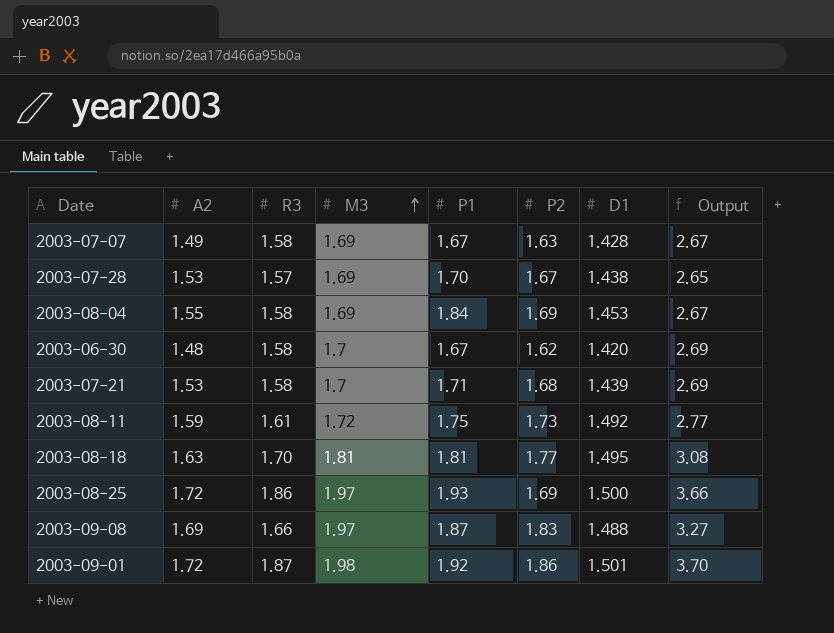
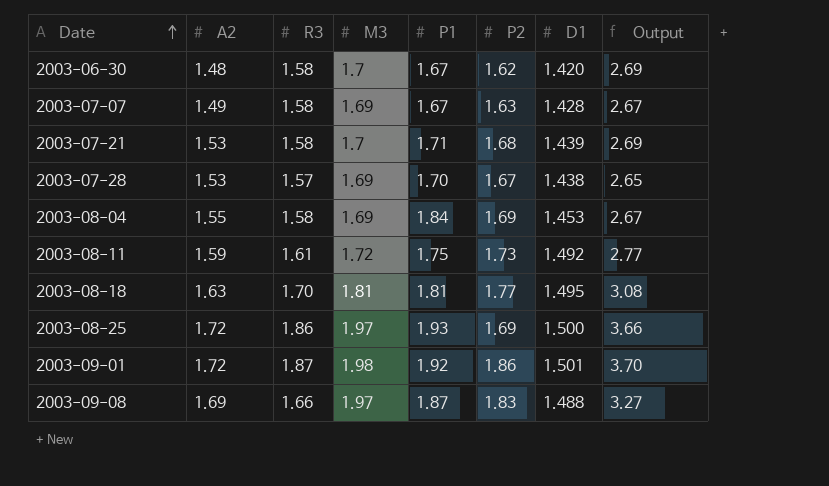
row order: M3 ascending -> Date ascending

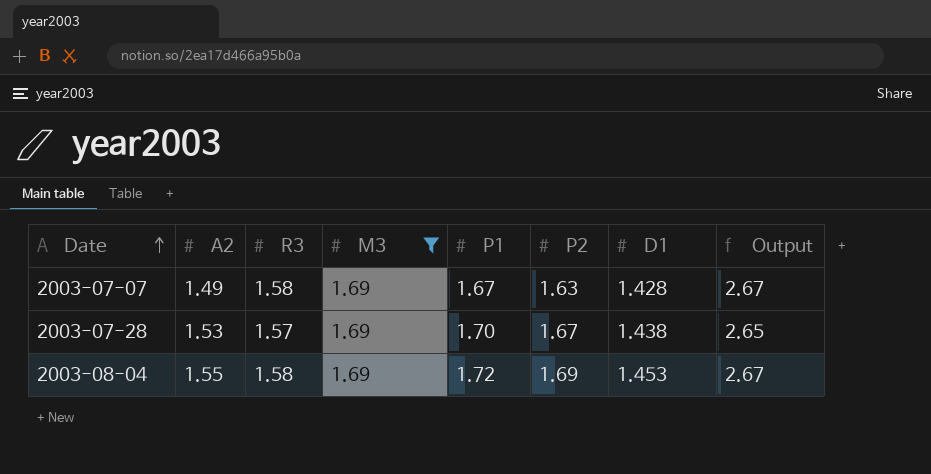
filter: none -> M3 = 1.69
2003-08-04 | P1: 1.84 -> 1.72

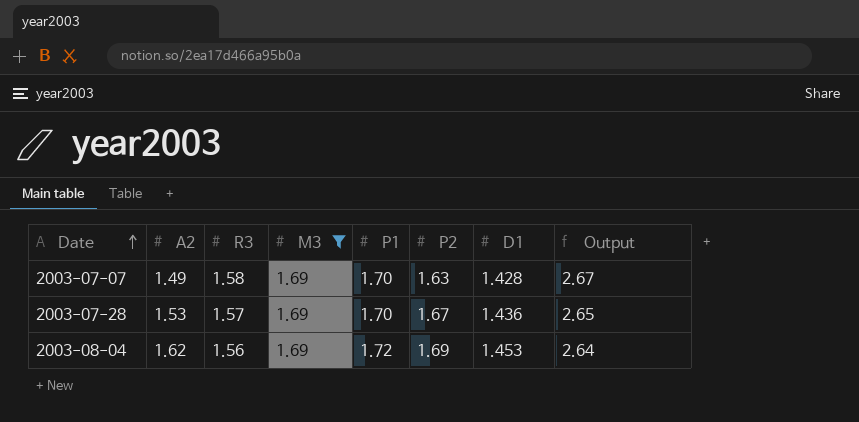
2003-07-07 | P1: 1.67 -> 1.70
2003-07-28 | D1: 1.438 -> 1.436
2003-08-04 | A2: 1.55 -> 1.62
2003-08-04 | R3: 1.58 -> 1.56
2003-08-04 | Output: 2.67 -> 2.64

